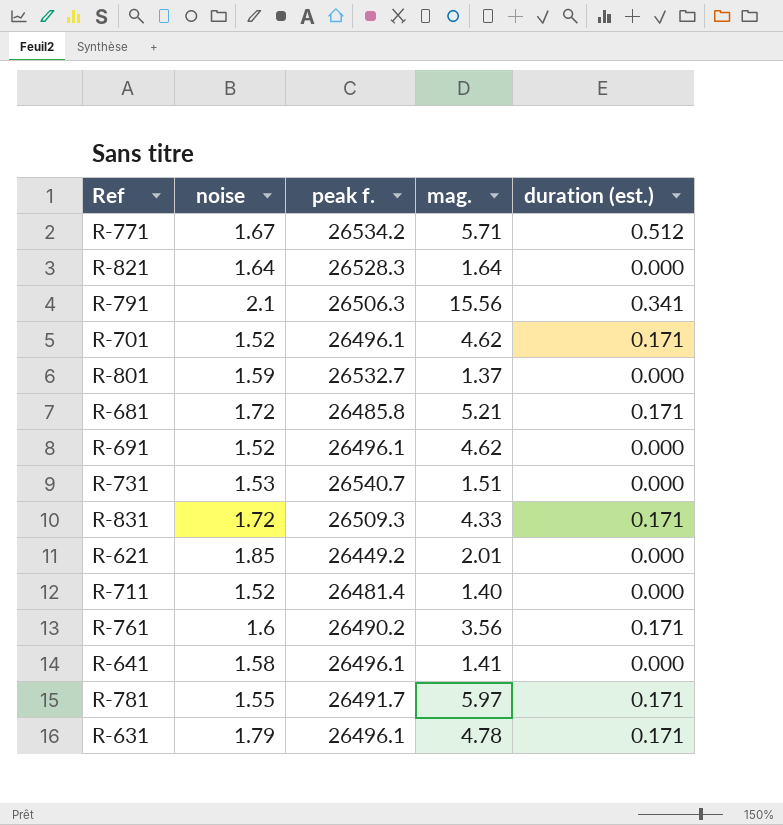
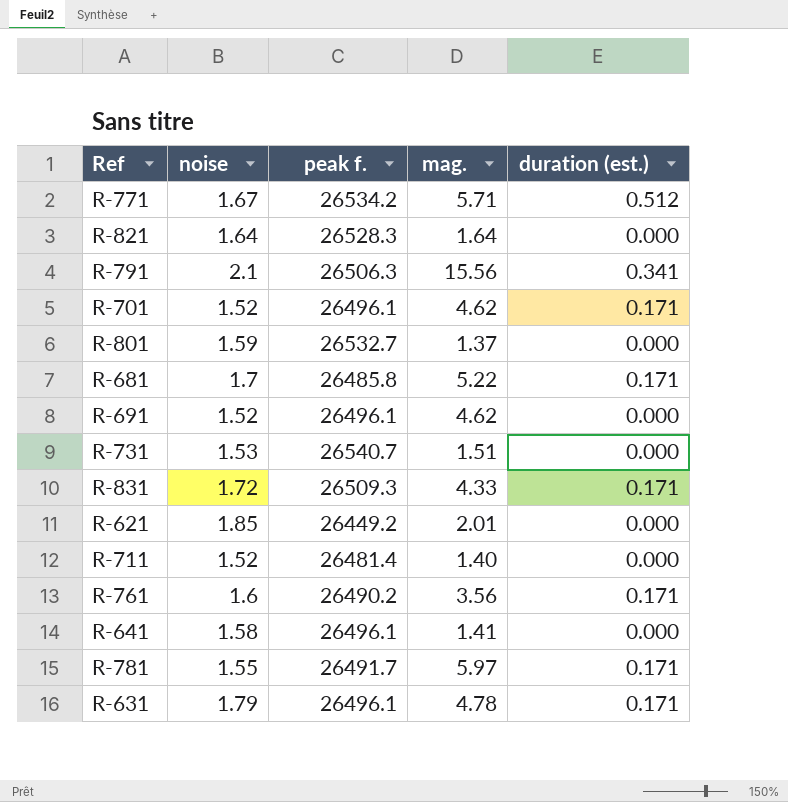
R-681 | noise: 1.72 -> 1.7
R-681 | mag.: 5.21 -> 5.22

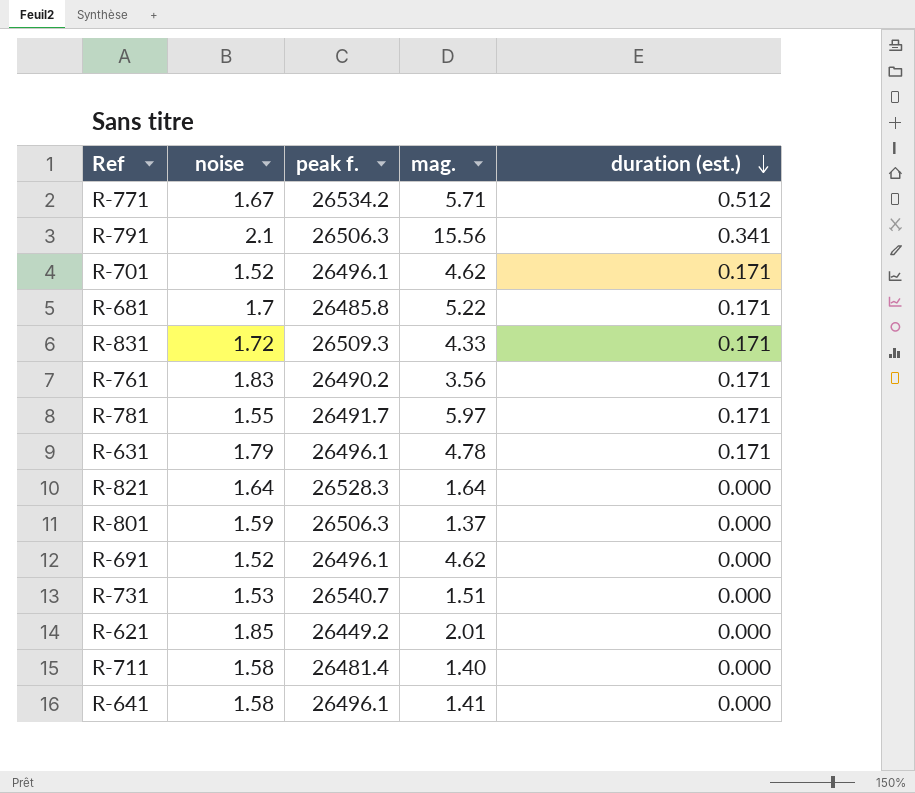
row order: none -> duration (est.) descending
R-761 | noise: 1.6 -> 1.83
R-801 | peak f.: 26532.7 -> 26506.3
R-711 | noise: 1.52 -> 1.58

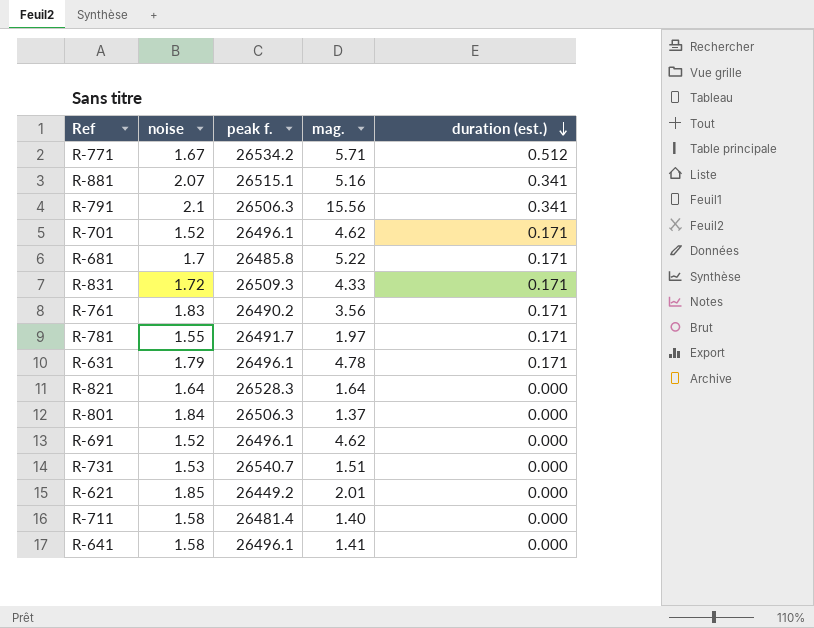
row R-881: none -> 2.07 | 26515.1 | 5.16 | 0.341
R-781 | mag.: 5.97 -> 1.97
R-801 | noise: 1.59 -> 1.84

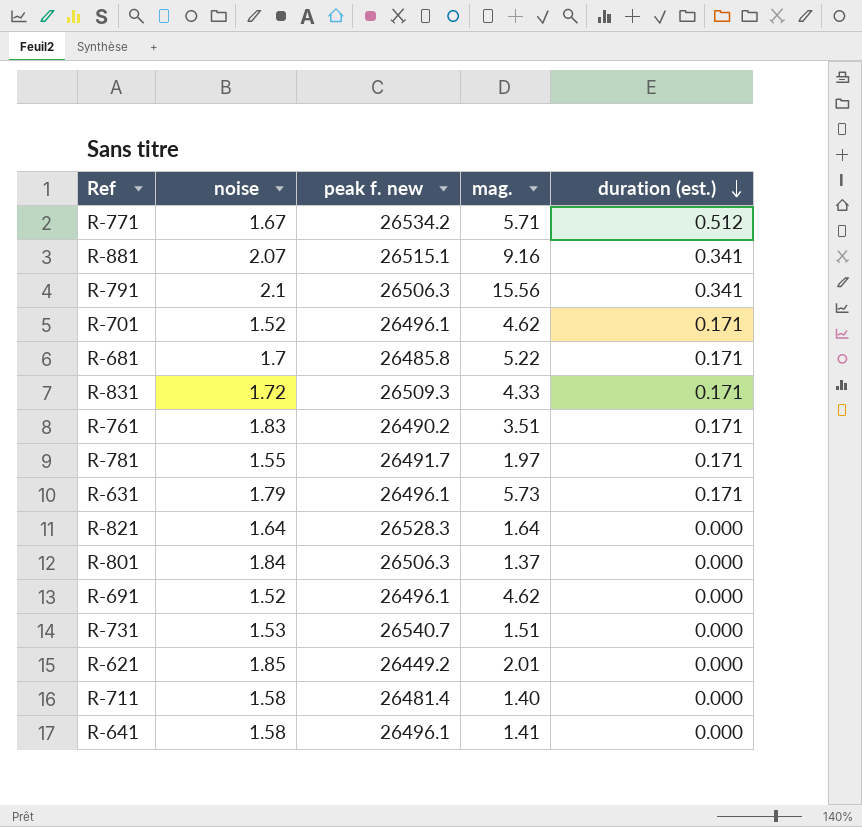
column name: peak f. -> peak f. new
R-881 | mag.: 5.16 -> 9.16
R-761 | mag.: 3.56 -> 3.51
R-631 | mag.: 4.78 -> 5.73

